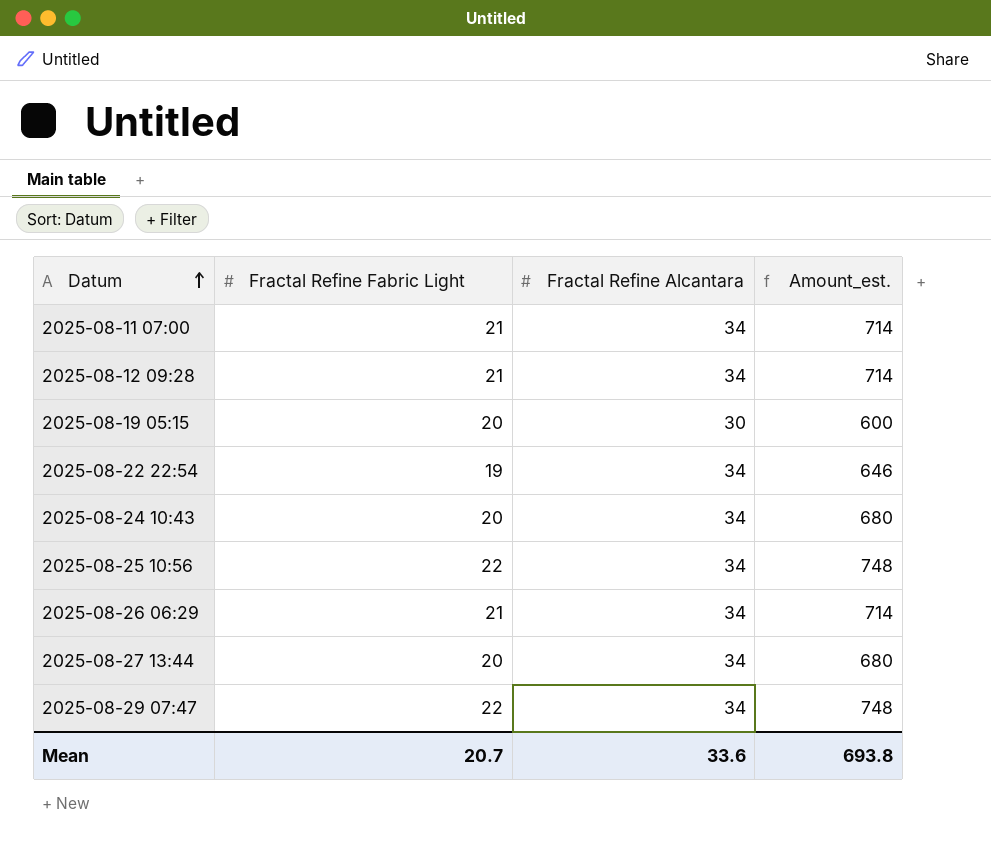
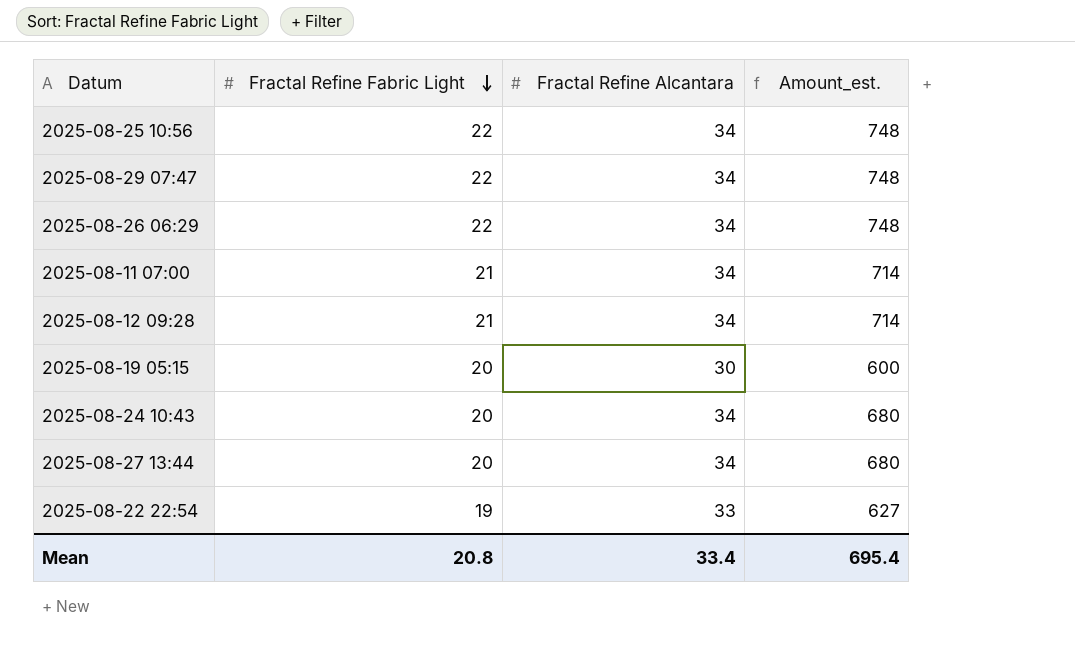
row order: Datum ascending -> Fractal Refine Fabric Light descending
2025-08-26 06:29 | Fractal Refine Fabric Light: 21 -> 22
2025-08-26 06:29 | Amount_est.: 714 -> 748
2025-08-22 22:54 | Fractal Refine Alcantara: 34 -> 33
2025-08-22 22:54 | Amount_est.: 646 -> 627
Mean | Fractal Refine Fabric Light: 20.7 -> 20.8
Mean | Fractal Refine Alcantara: 33.6 -> 33.4
Mean | Amount_est.: 693.8 -> 695.4

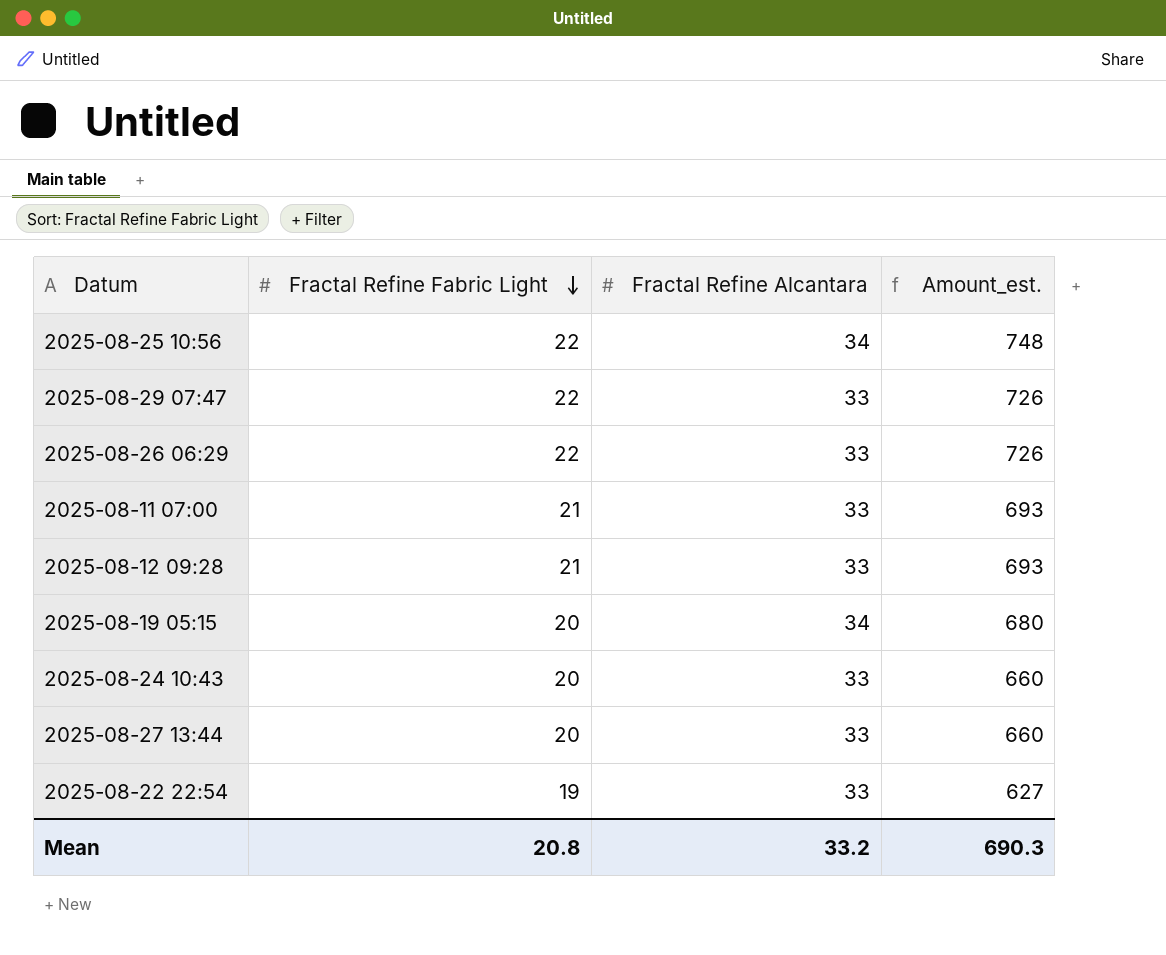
2025-08-29 07:47 | Fractal Refine Alcantara: 34 -> 33
2025-08-29 07:47 | Amount_est.: 748 -> 726
2025-08-26 06:29 | Fractal Refine Alcantara: 34 -> 33
2025-08-26 06:29 | Amount_est.: 748 -> 726
2025-08-11 07:00 | Fractal Refine Alcantara: 34 -> 33
2025-08-11 07:00 | Amount_est.: 714 -> 693
2025-08-12 09:28 | Fractal Refine Alcantara: 34 -> 33
2025-08-12 09:28 | Amount_est.: 714 -> 693
2025-08-19 05:15 | Fractal Refine Alcantara: 30 -> 34
2025-08-19 05:15 | Amount_est.: 600 -> 680
2025-08-24 10:43 | Fractal Refine Alcantara: 34 -> 33
2025-08-24 10:43 | Amount_est.: 680 -> 660
2025-08-27 13:44 | Fractal Refine Alcantara: 34 -> 33
2025-08-27 13:44 | Amount_est.: 680 -> 660
Mean | Fractal Refine Alcantara: 33.4 -> 33.2
Mean | Amount_est.: 695.4 -> 690.3

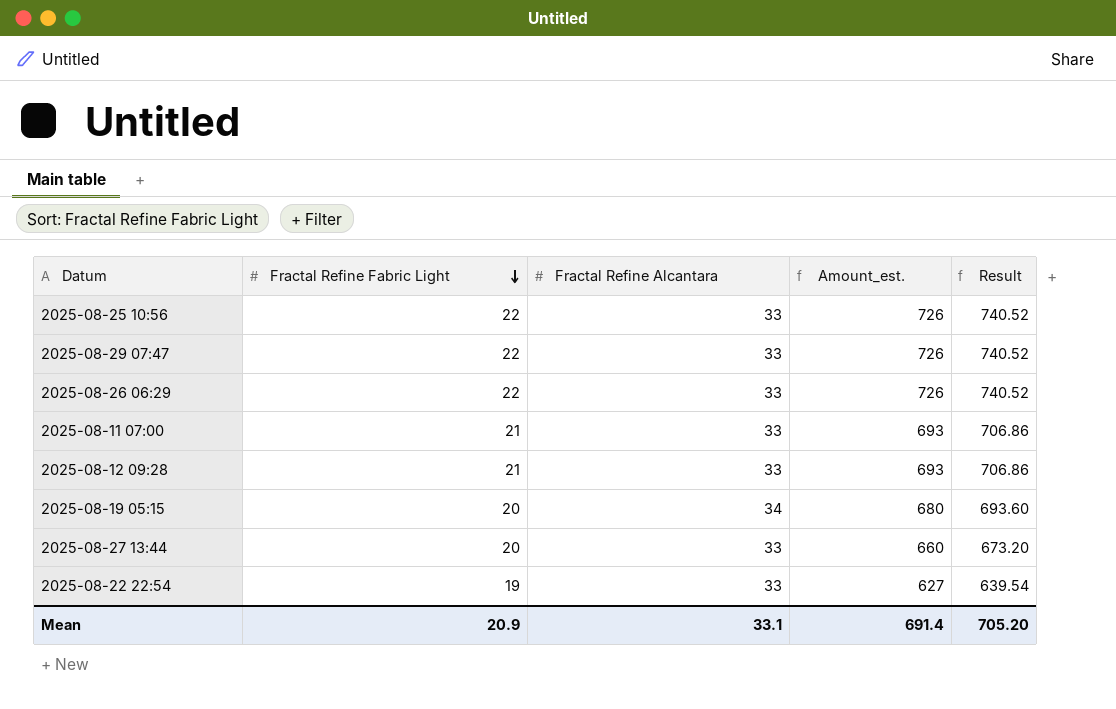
column Result | formula: none -> [Amount_est.] * 1.02
row 2025-08-24 10:43: 20 | 33 | 660 -> none
2025-08-25 10:56 | Fractal Refine Alcantara: 34 -> 33
2025-08-25 10:56 | Amount_est.: 748 -> 726
Mean | Fractal Refine Fabric Light: 20.8 -> 20.9
Mean | Fractal Refine Alcantara: 33.2 -> 33.1
Mean | Amount_est.: 690.3 -> 691.4

